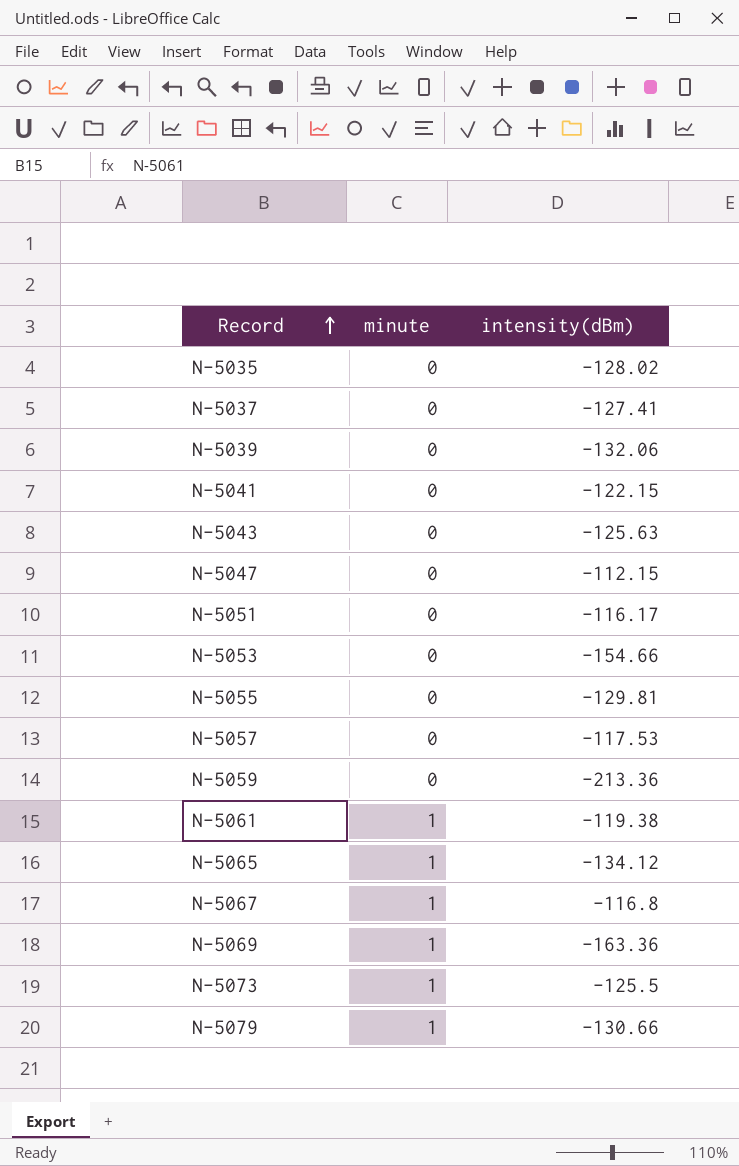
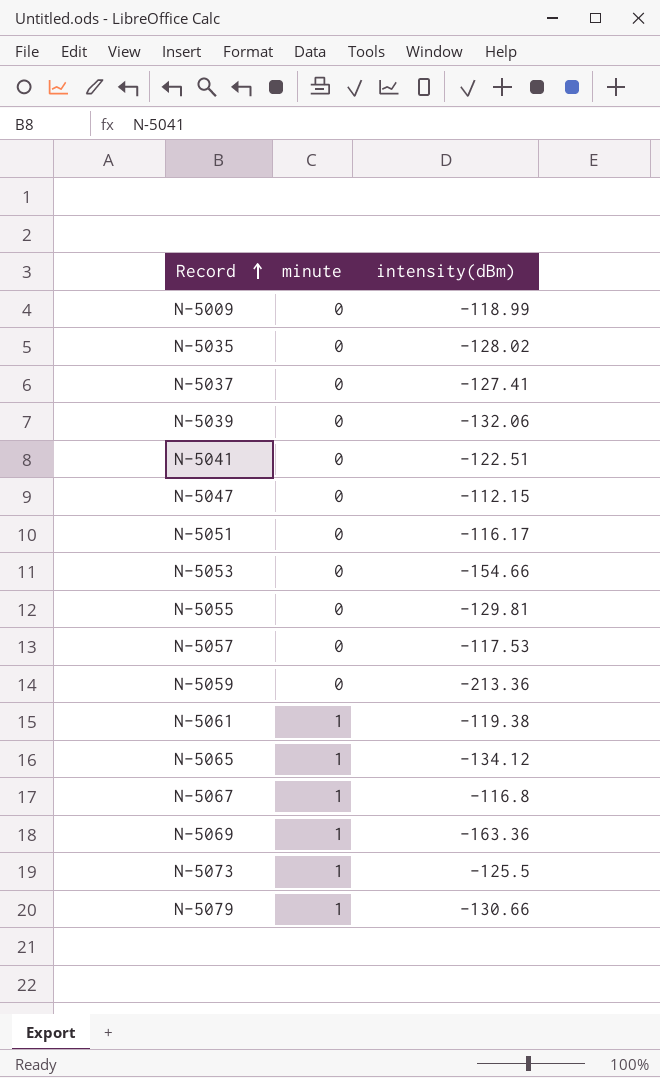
row N-5043: 0 | -125.63 -> none
row N-5009: none -> 0 | -118.99
N-5041 | intensity(dBm): -122.15 -> -122.51

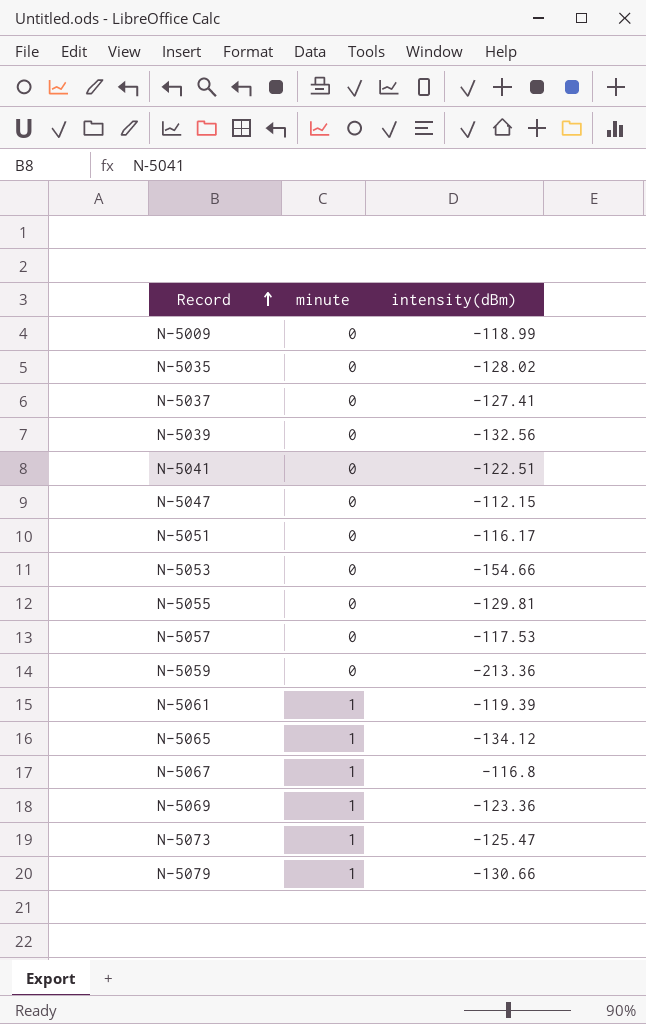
N-5039 | intensity(dBm): -132.06 -> -132.56
N-5061 | intensity(dBm): -119.38 -> -119.39
N-5069 | intensity(dBm): -163.36 -> -123.36
N-5073 | intensity(dBm): -125.5 -> -125.47

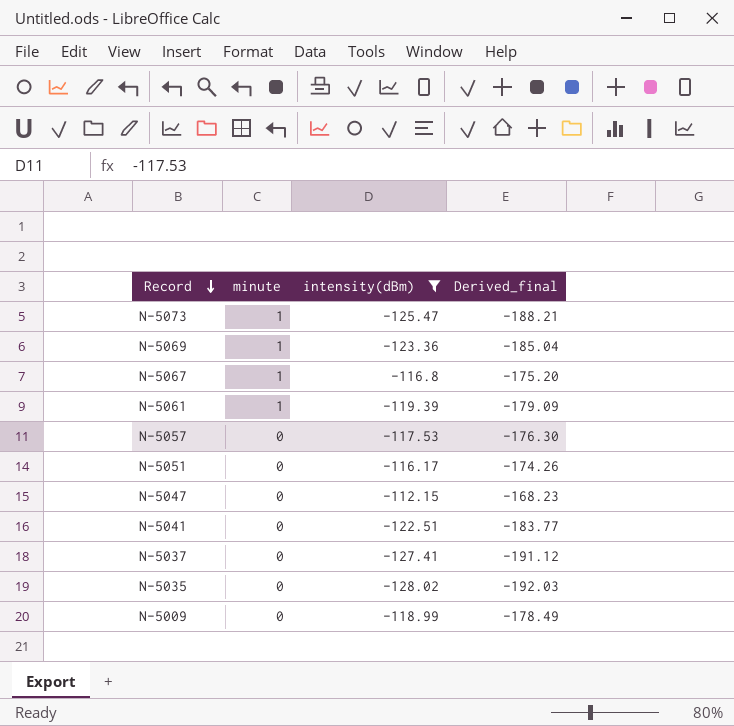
filter: none -> intensity(dBm) >= -128.02
row order: Record ascending -> Record descending
column Derived_final | formula: none -> [intensity(dBm)] * 1.5

